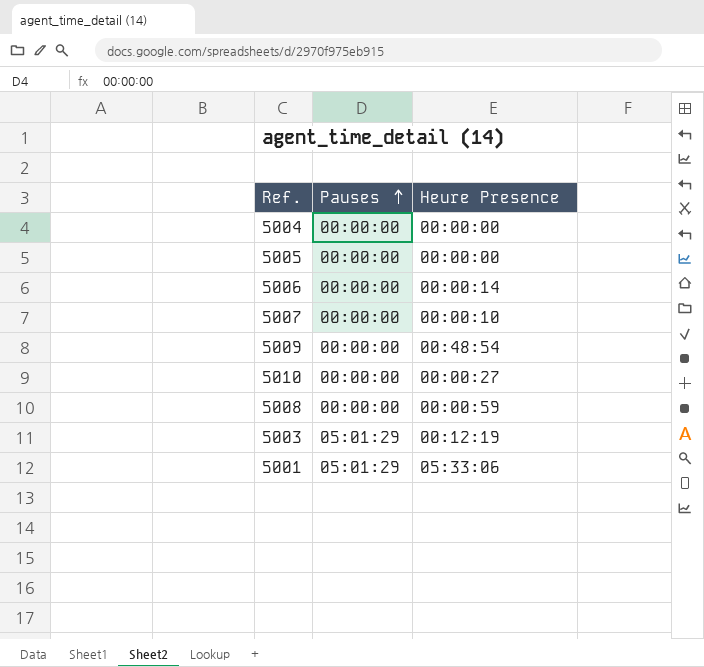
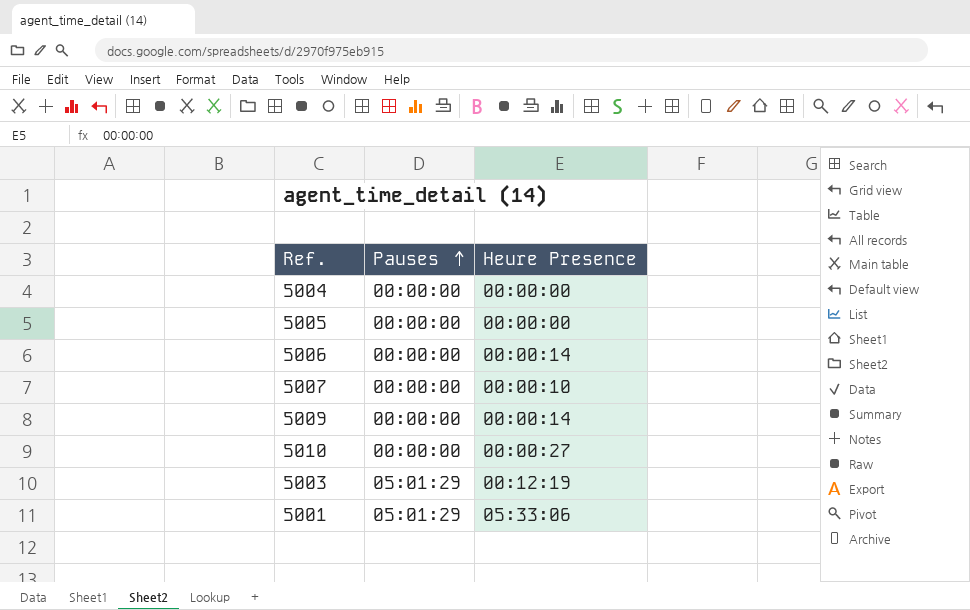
row 5008: 00:00:00 | 00:00:59 -> none
5009 | Heure Presence: 00:48:54 -> 00:00:14

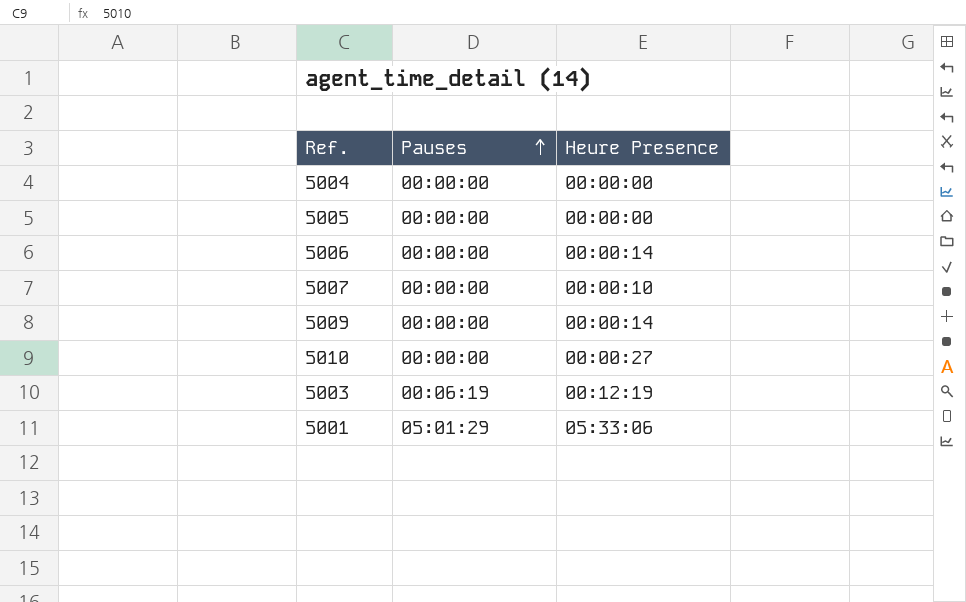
5003 | Pauses: 05:01:29 -> 00:06:19

